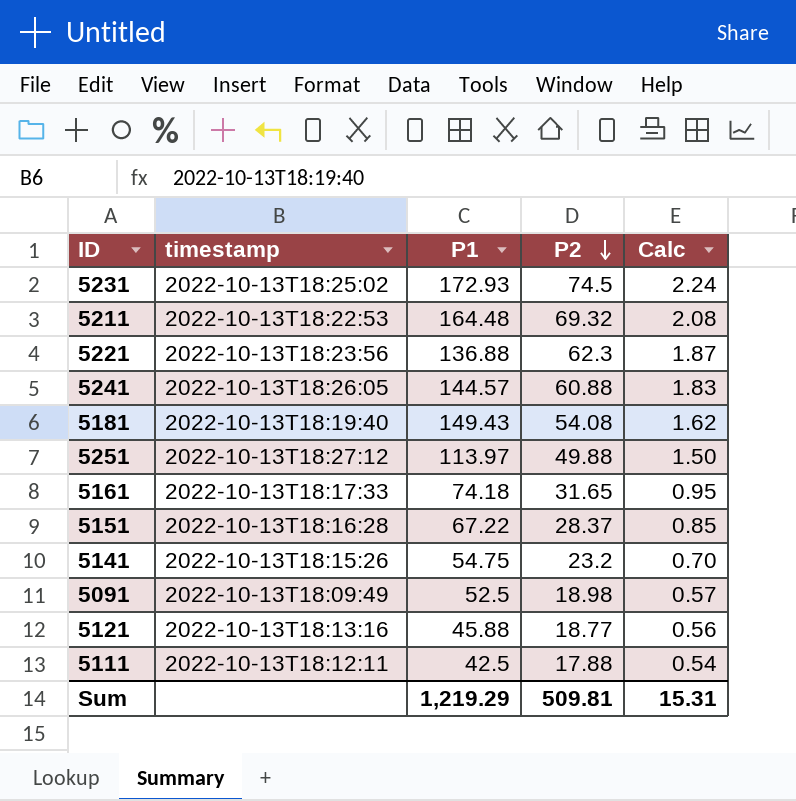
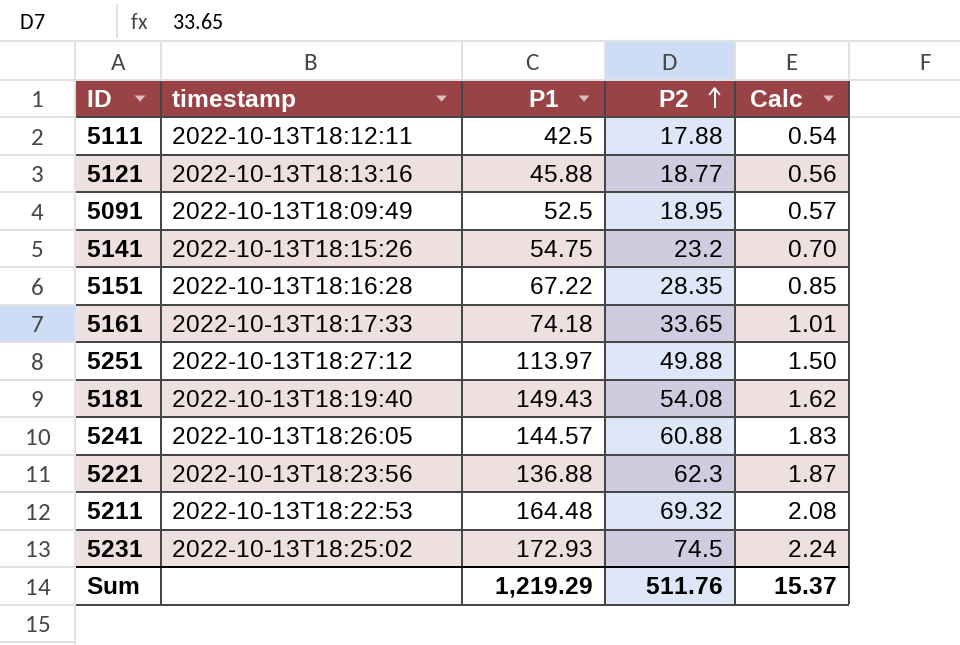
row order: P2 descending -> P2 ascending
5091 | P2: 18.98 -> 18.95
5151 | P2: 28.37 -> 28.35
5161 | P2: 31.65 -> 33.65
5161 | Calc: 0.95 -> 1.01
Sum | P2: 509.81 -> 511.76
Sum | Calc: 15.31 -> 15.37

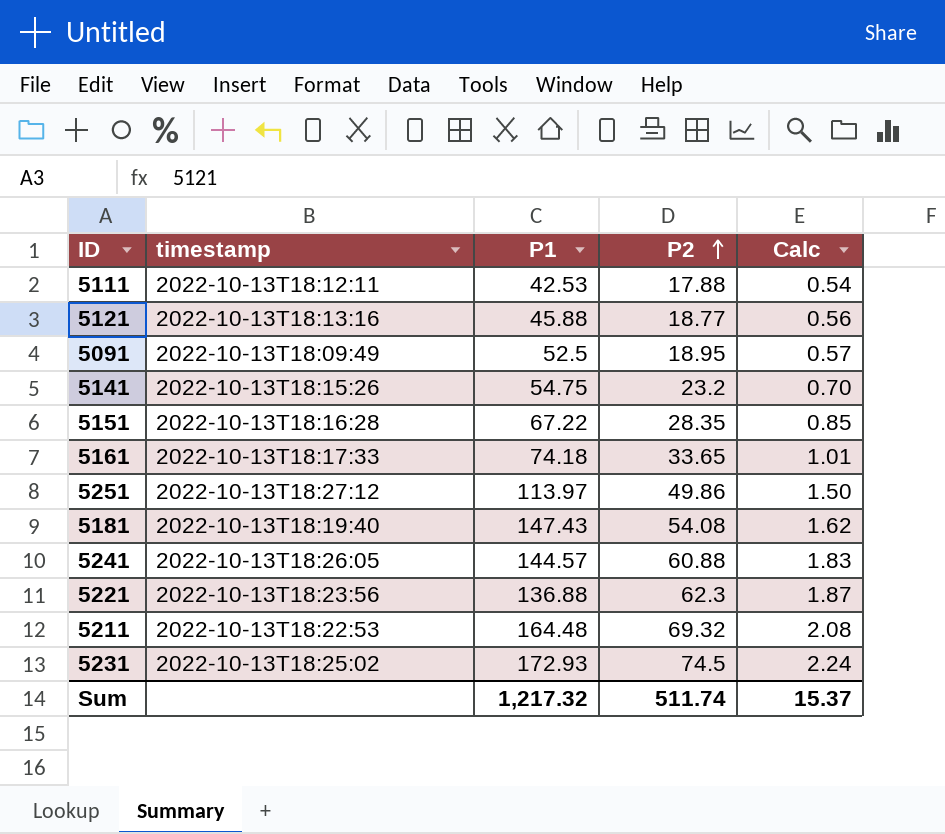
5111 | P1: 42.5 -> 42.53
5251 | P2: 49.88 -> 49.86
5181 | P1: 149.43 -> 147.43
Sum | P1: 1,219.29 -> 1,217.32
Sum | P2: 511.76 -> 511.74

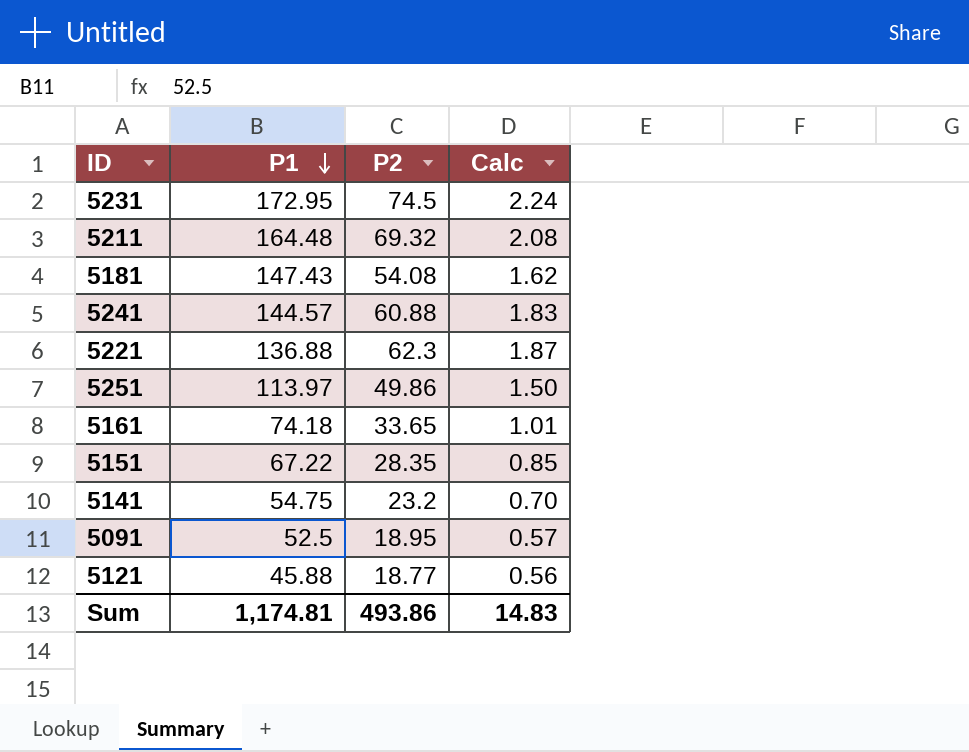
row order: P2 ascending -> P1 descending
column timestamp | position: 2 -> none
row 5111: 2022-10-13T18:12:11 | 42.53 | 17.88 | 0.54 -> none
5231 | P1: 172.93 -> 172.95
Sum | P1: 1,217.32 -> 1,174.81
Sum | P2: 511.74 -> 493.86
Sum | Calc: 15.37 -> 14.83

